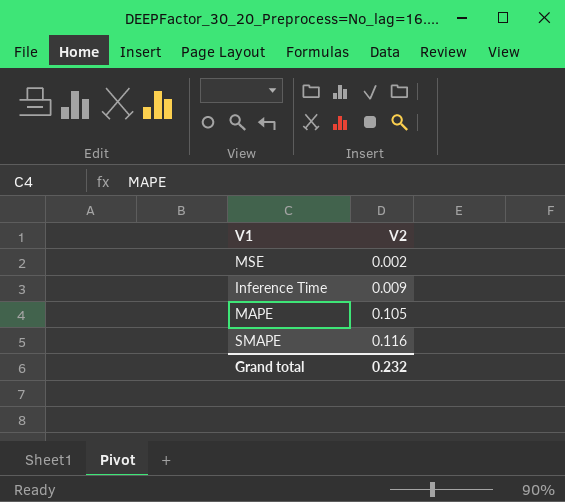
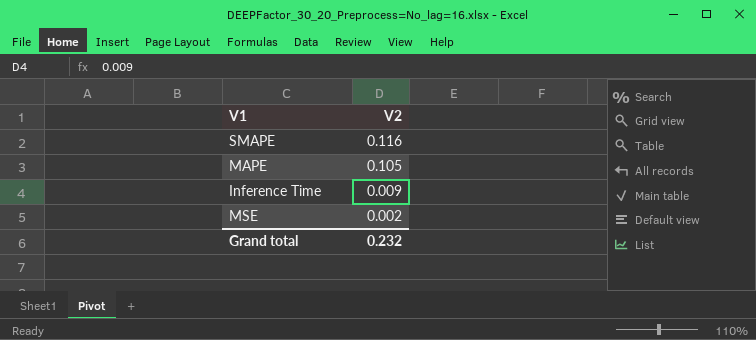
row order: V2 ascending -> V2 descending

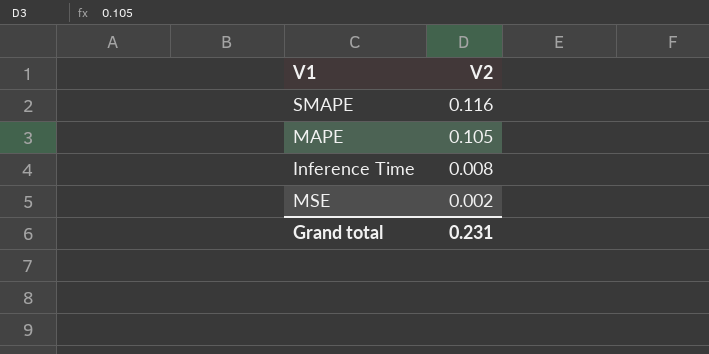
Inference Time | V2: 0.009 -> 0.008
Grand total | V2: 0.232 -> 0.231

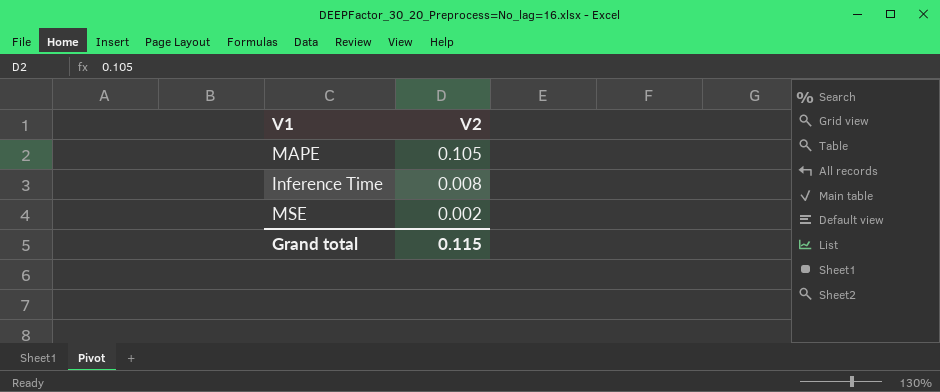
row SMAPE: 0.116 -> none
Grand total | V2: 0.231 -> 0.115

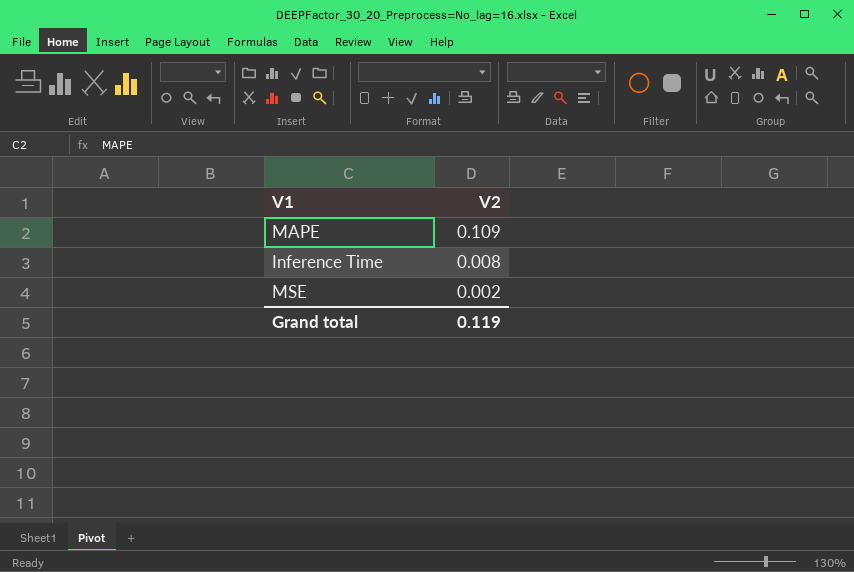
MAPE | V2: 0.105 -> 0.109
Grand total | V2: 0.115 -> 0.119

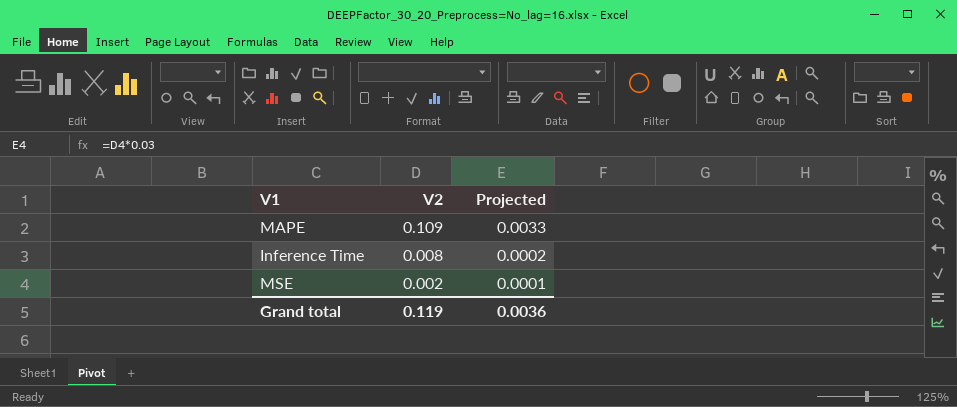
column Projected | formula: none -> [V2] * 0.03

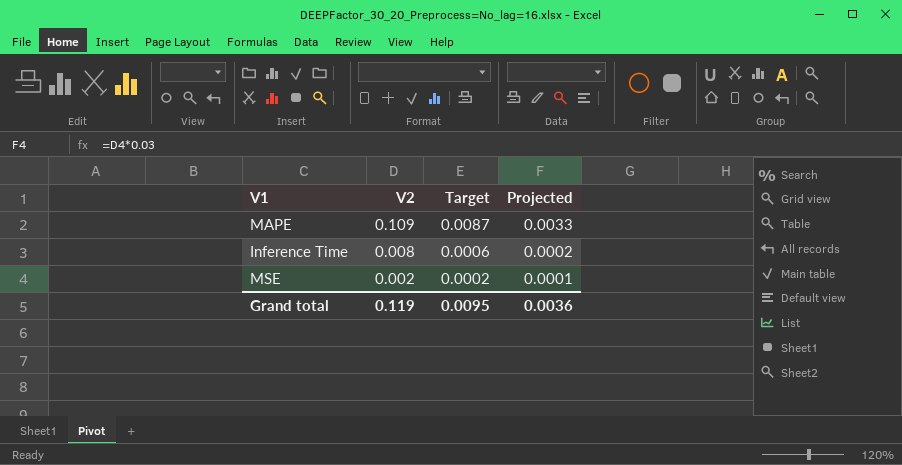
column Target | formula: none -> [V2] * 0.08

